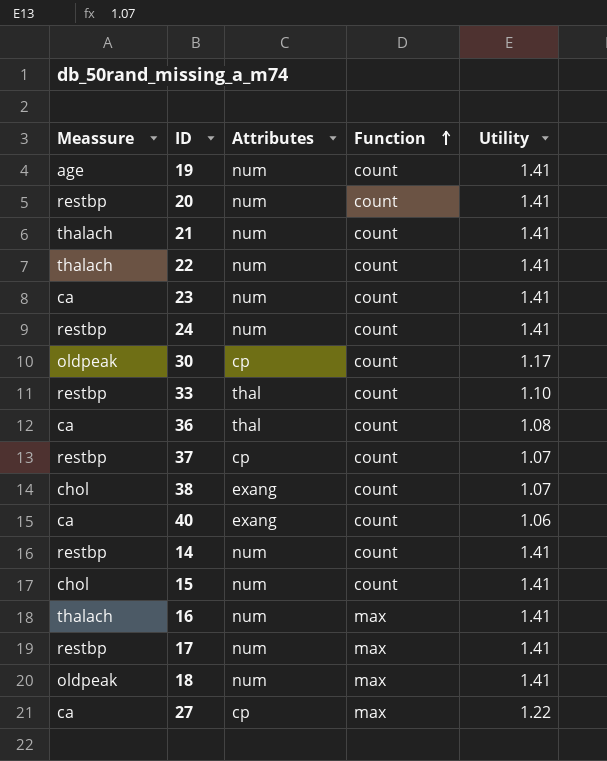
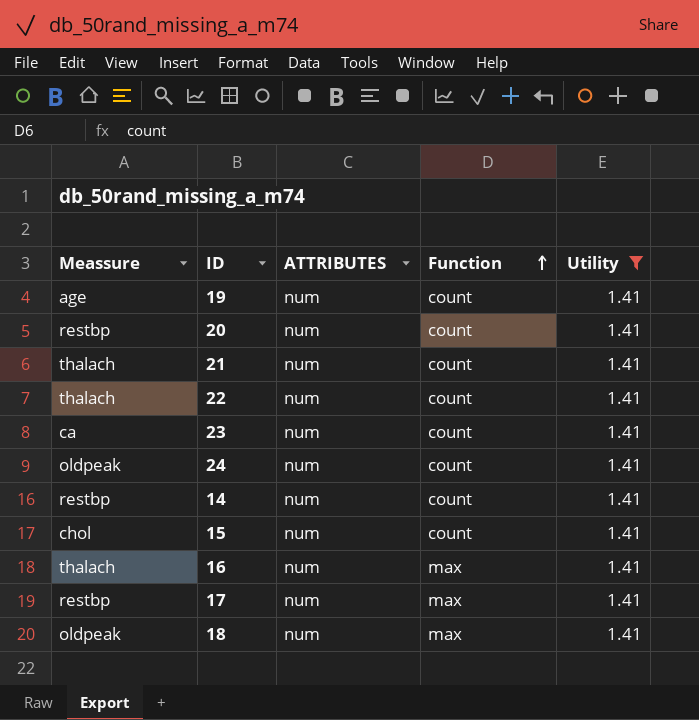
filter: none -> Utility = 1.41
column name: Attributes -> ATTRIBUTES
24 | Meassure: restbp -> oldpeak

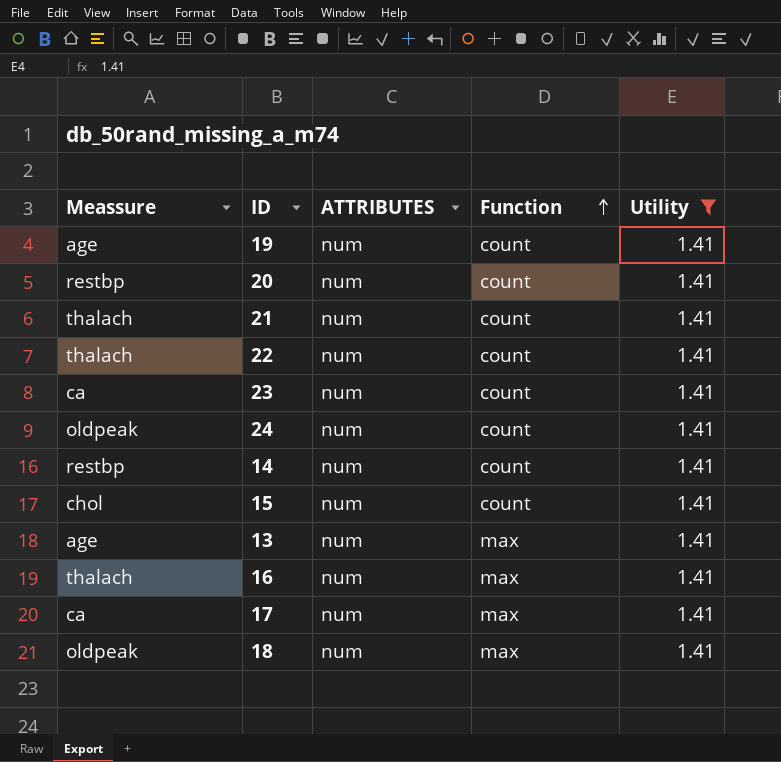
row 13: none -> age | num | max | 1.41
17 | Meassure: restbp -> ca

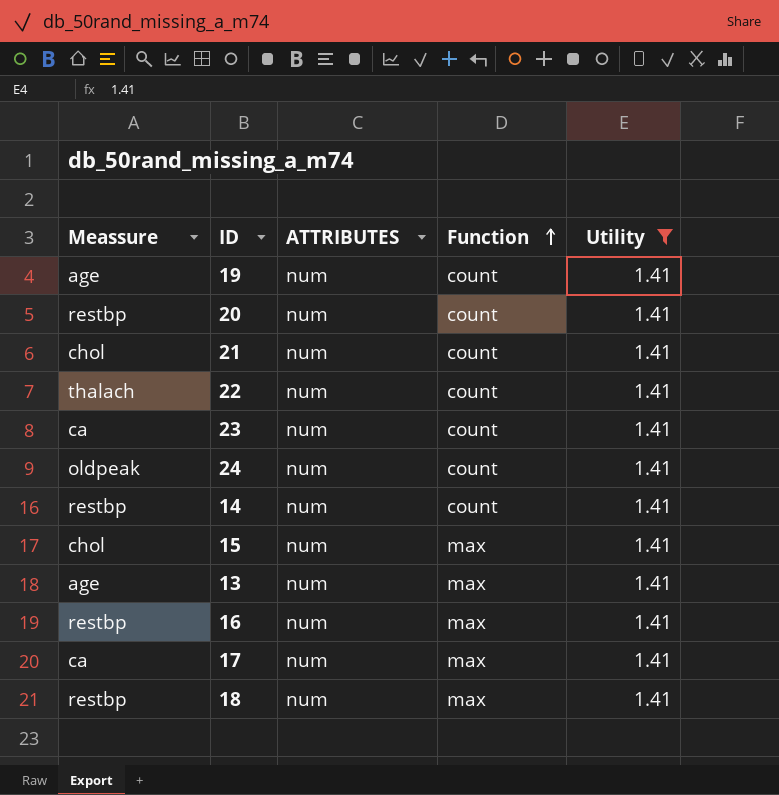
21 | Meassure: thalach -> chol
15 | Function: count -> max
16 | Meassure: thalach -> restbp
18 | Meassure: oldpeak -> restbp

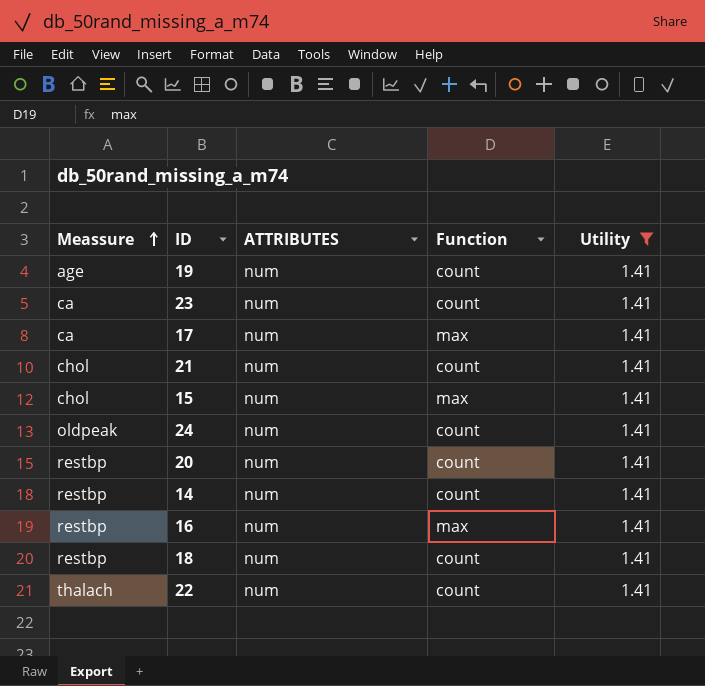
row order: Function ascending -> Meassure ascending
row 13: age | num | max | 1.41 -> none
18 | Function: max -> count

